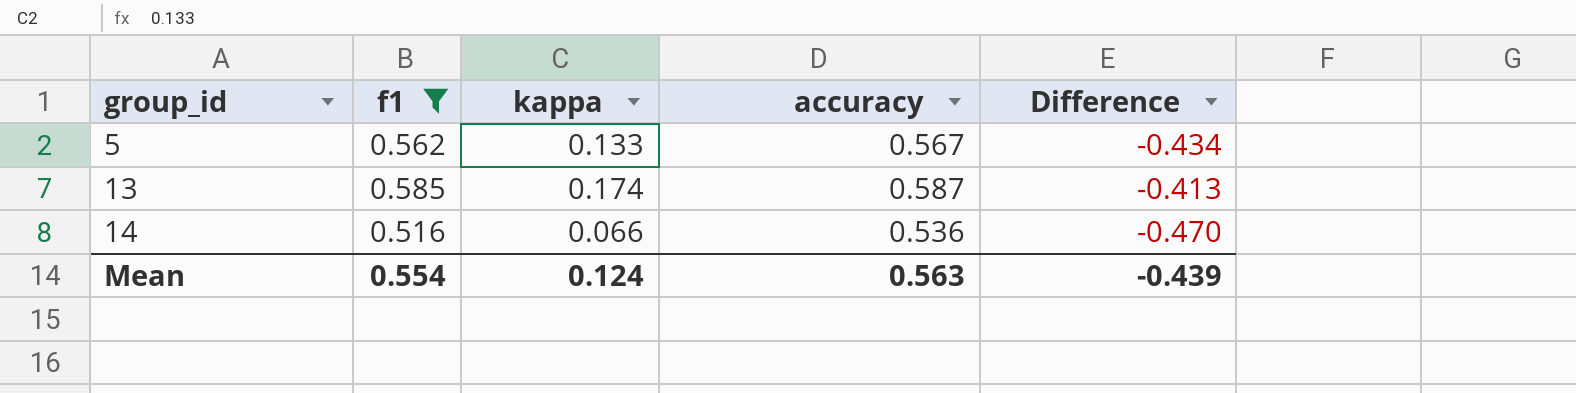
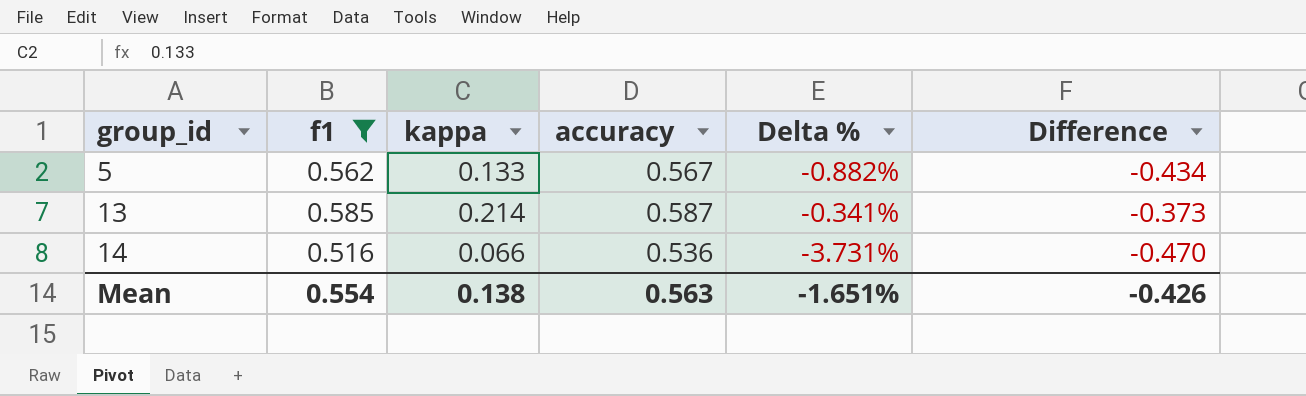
column Delta % | formula: none -> ([f1] - [accuracy]) / [accuracy]
13 | kappa: 0.174 -> 0.214
13 | Difference: -0.413 -> -0.373
Mean | kappa: 0.124 -> 0.138
Mean | Difference: -0.439 -> -0.426

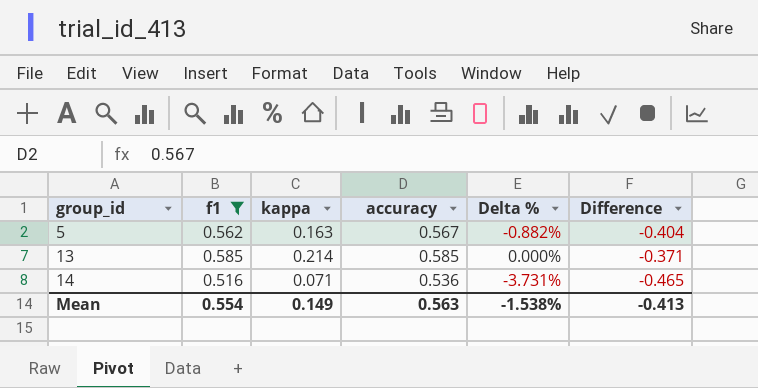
5 | kappa: 0.133 -> 0.163
5 | Difference: -0.434 -> -0.404
13 | accuracy: 0.587 -> 0.585
13 | Delta %: -0.341% -> 0.000%
13 | Difference: -0.373 -> -0.371
14 | kappa: 0.066 -> 0.071
14 | Difference: -0.470 -> -0.465
Mean | kappa: 0.138 -> 0.149
Mean | Delta %: -1.651% -> -1.538%
Mean | Difference: -0.426 -> -0.413

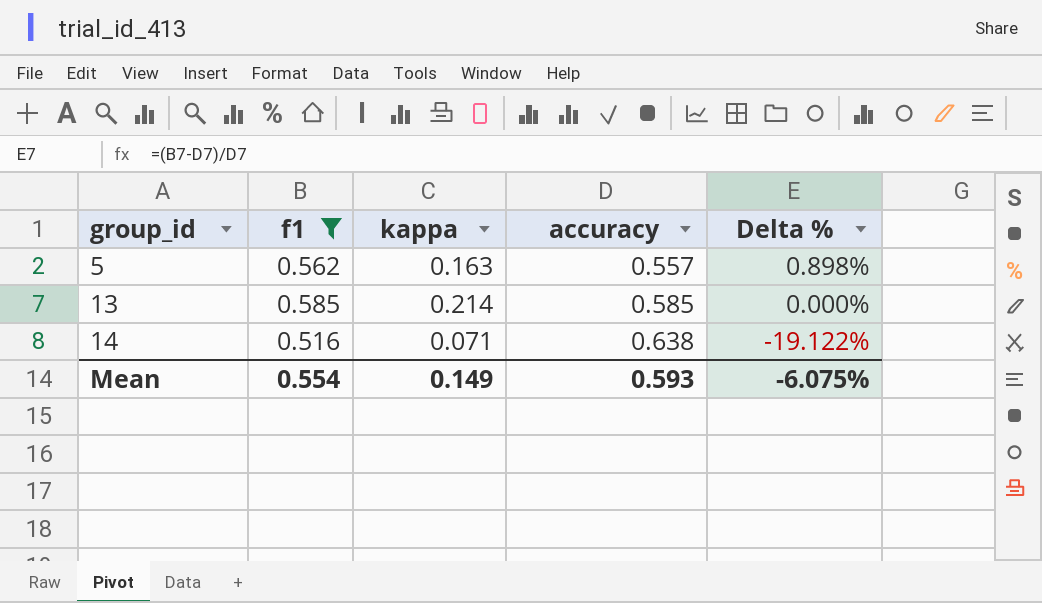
column Difference | formula: [kappa] - [accuracy] -> none
5 | accuracy: 0.567 -> 0.557
5 | Delta %: -0.882% -> 0.898%
14 | accuracy: 0.536 -> 0.638
14 | Delta %: -3.731% -> -19.122%
Mean | accuracy: 0.563 -> 0.593
Mean | Delta %: -1.538% -> -6.075%

